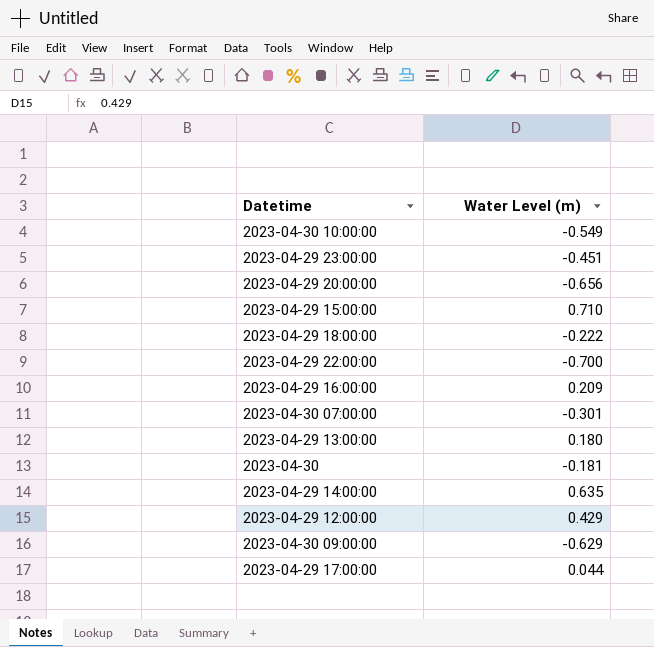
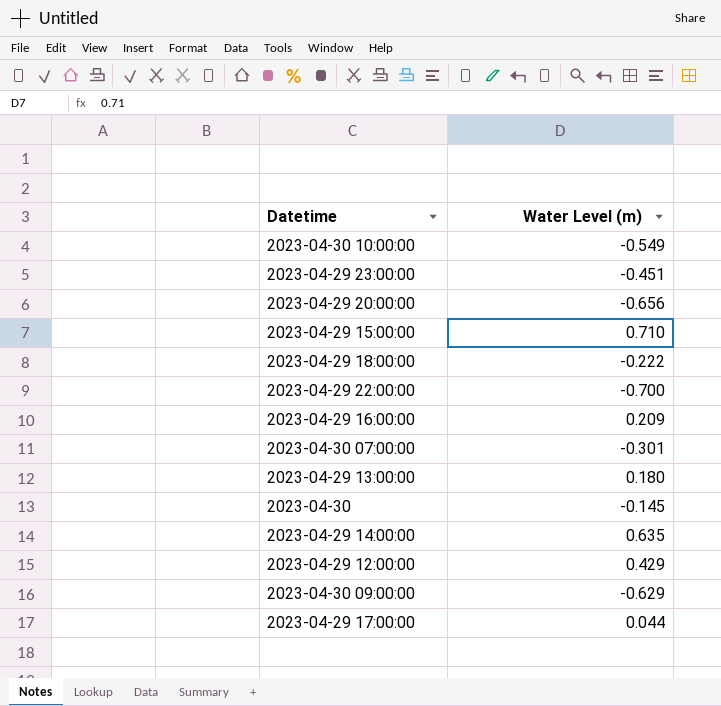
2023-04-30 | Water Level (m): -0.181 -> -0.145

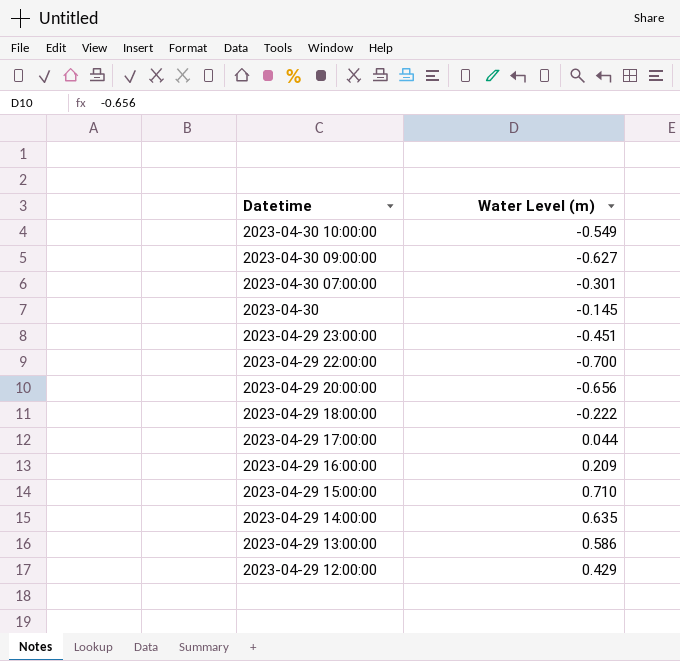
row order: none -> Datetime descending
2023-04-30 09:00:00 | Water Level (m): -0.629 -> -0.627
2023-04-29 13:00:00 | Water Level (m): 0.180 -> 0.586

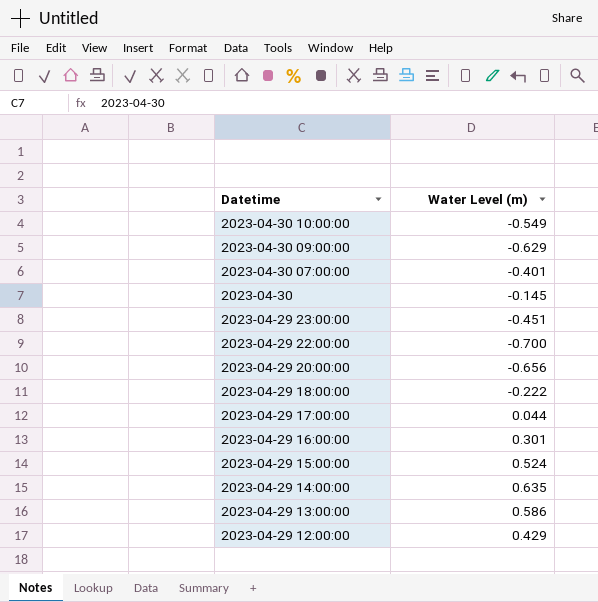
2023-04-30 09:00:00 | Water Level (m): -0.627 -> -0.629
2023-04-30 07:00:00 | Water Level (m): -0.301 -> -0.401
2023-04-29 16:00:00 | Water Level (m): 0.209 -> 0.301
2023-04-29 15:00:00 | Water Level (m): 0.710 -> 0.524

